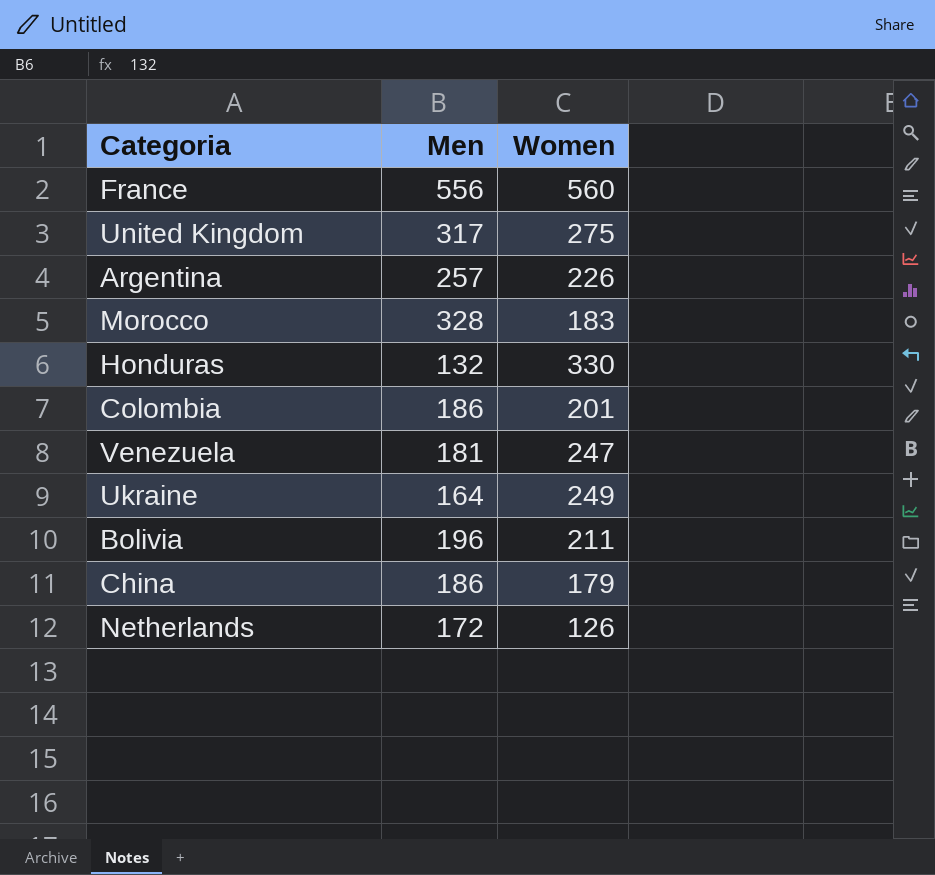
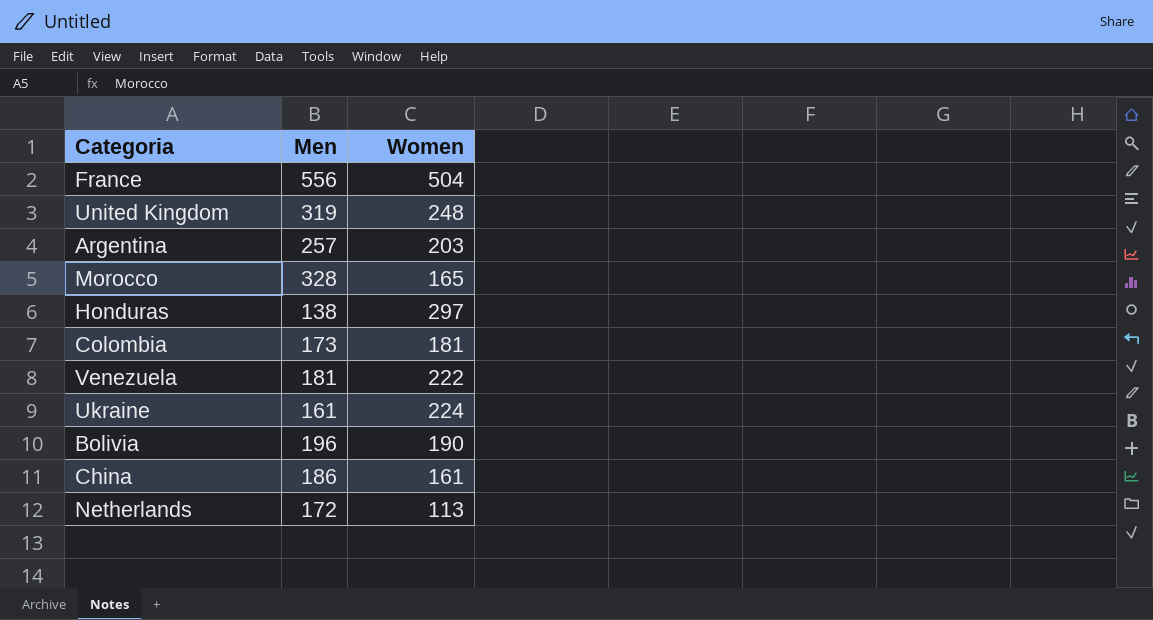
France | Women: 560 -> 504
United Kingdom | Men: 317 -> 319
United Kingdom | Women: 275 -> 248
Argentina | Women: 226 -> 203
Morocco | Women: 183 -> 165
Honduras | Men: 132 -> 138
Honduras | Women: 330 -> 297
Colombia | Men: 186 -> 173
Colombia | Women: 201 -> 181
Venezuela | Women: 247 -> 222
Ukraine | Men: 164 -> 161
Ukraine | Women: 249 -> 224
Bolivia | Women: 211 -> 190
China | Women: 179 -> 161
Netherlands | Women: 126 -> 113

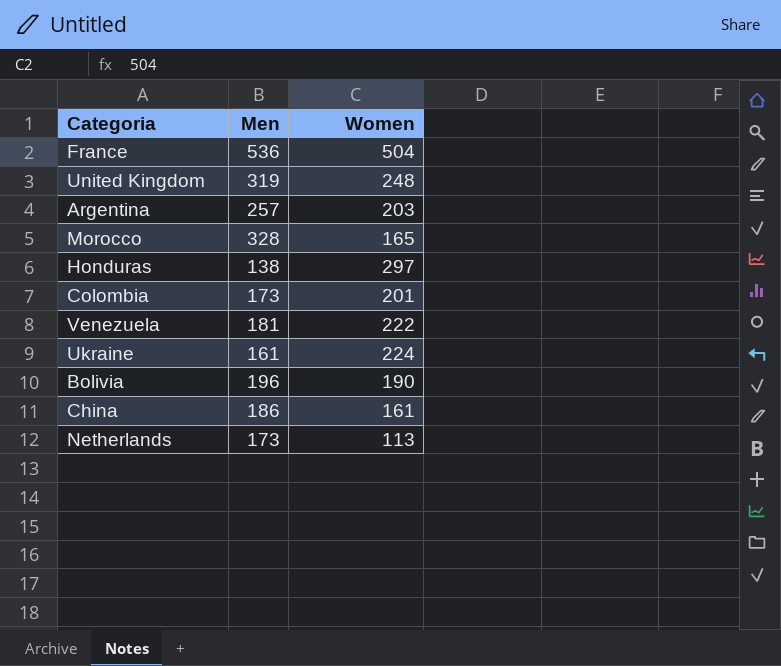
France | Men: 556 -> 536
Colombia | Women: 181 -> 201
Netherlands | Men: 172 -> 173

